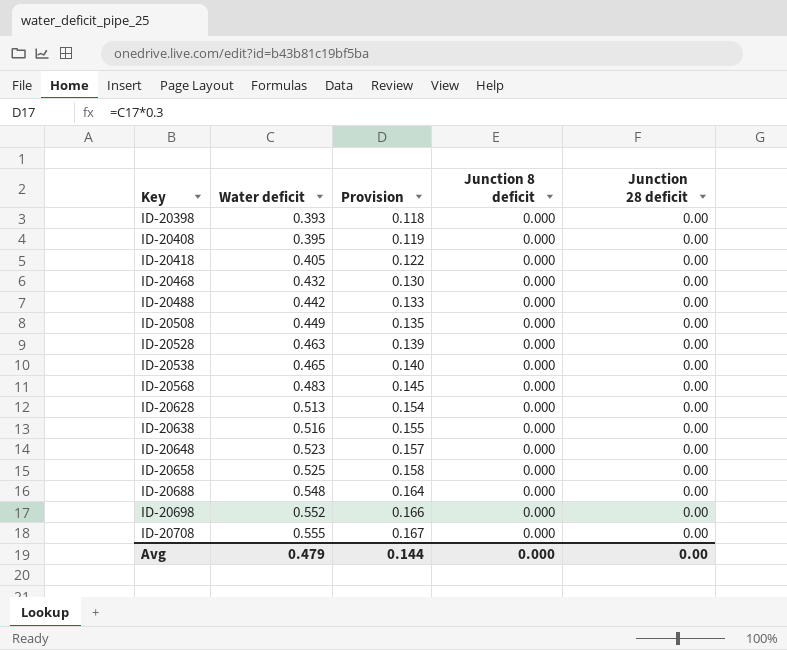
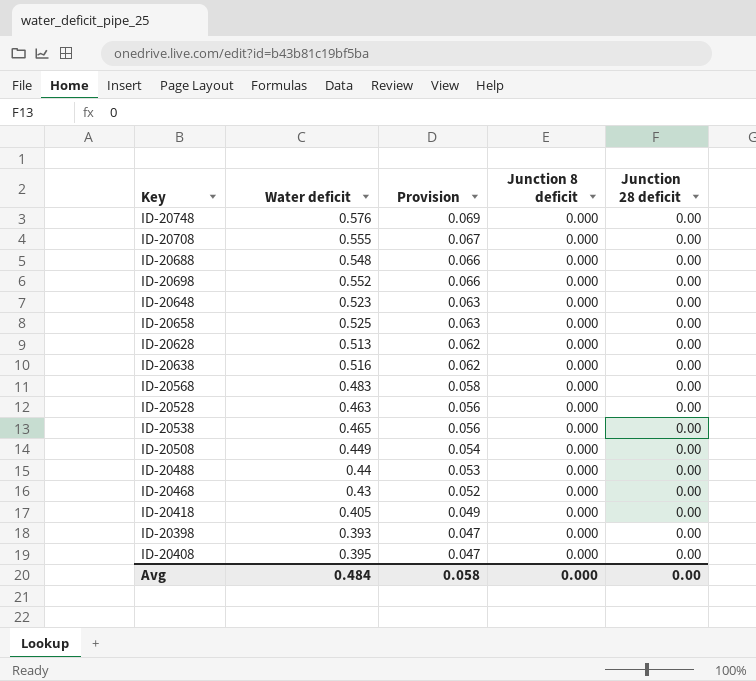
row order: Key ascending -> Provision descending
column Provision | formula: [Water deficit] * 0.3 -> [Water deficit] * 0.12
row ID-20748: none -> 0.576 | 0.069 | 0.000 | 0.00
ID-20488 | Water deficit: 0.442 -> 0.44
ID-20468 | Water deficit: 0.432 -> 0.43
Avg | Water deficit: 0.479 -> 0.484
Avg | Provision: 0.144 -> 0.058

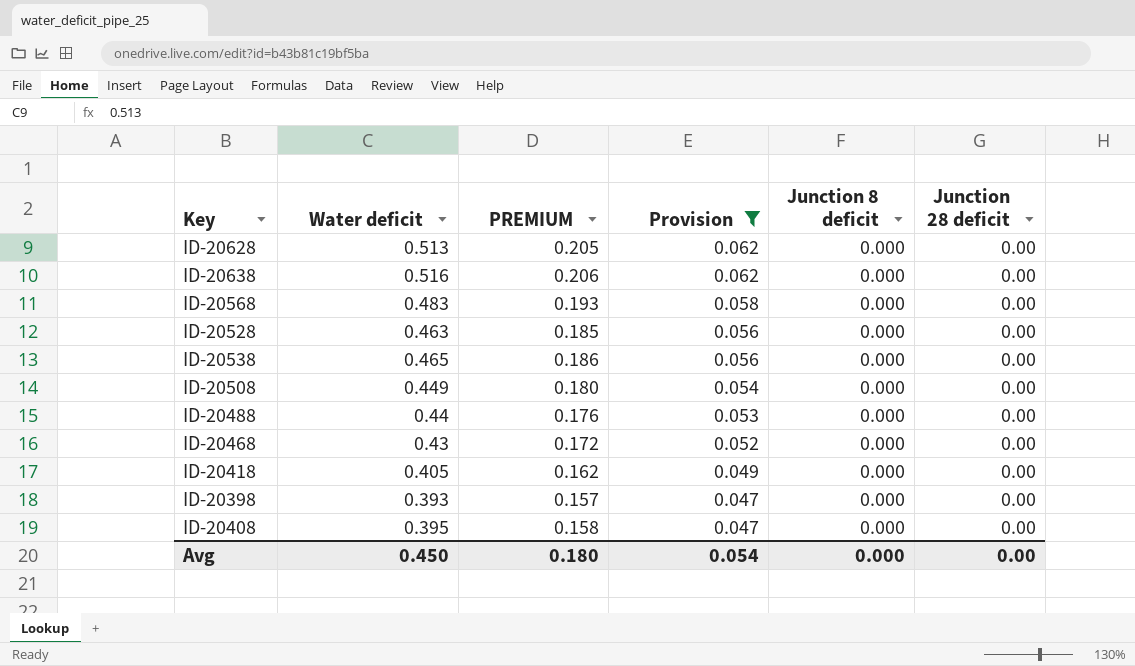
filter: none -> Provision <= 0.062
column PREMIUM | formula: none -> [Water deficit] * 0.4
Avg | Water deficit: 0.484 -> 0.450
Avg | Provision: 0.058 -> 0.054

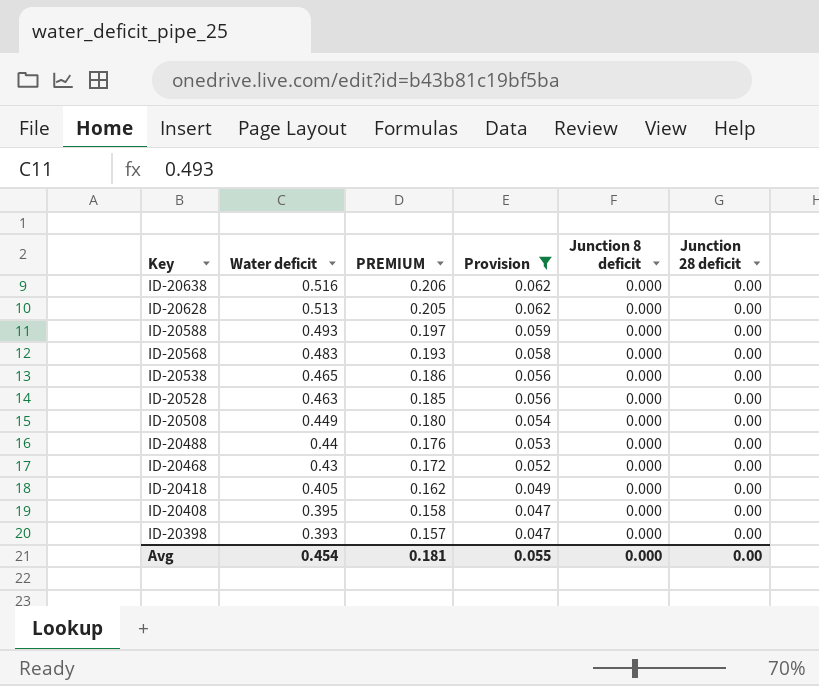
row order: Provision descending -> Key descending
row ID-20588: none -> 0.493 | 0.197 | 0.059 | 0.000 | 0.00
Avg | Water deficit: 0.450 -> 0.454
Avg | PREMIUM: 0.180 -> 0.181
Avg | Provision: 0.054 -> 0.055

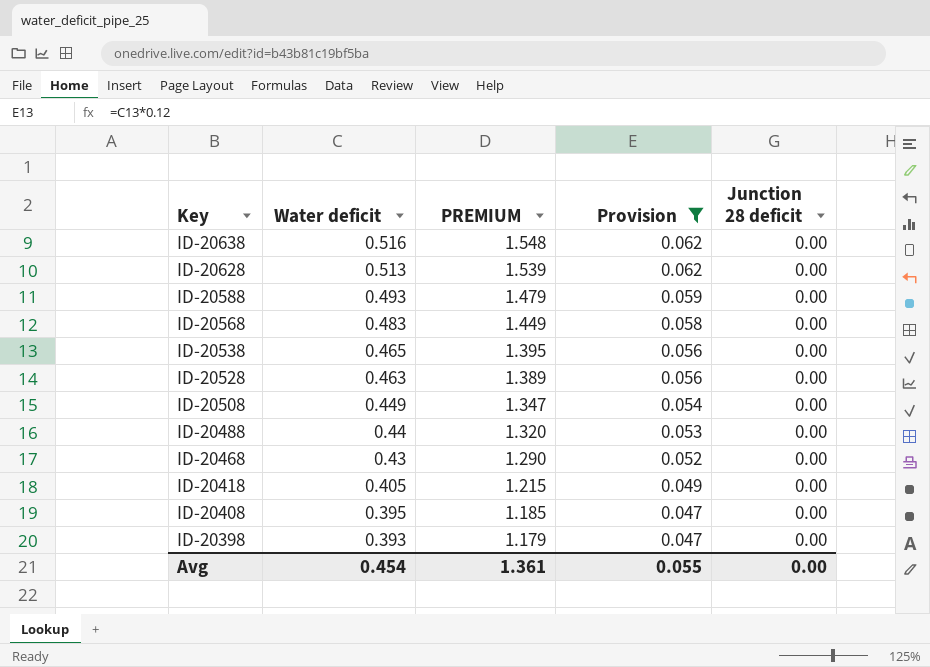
column Junction 8 deficit | position: 5 -> none
column PREMIUM | formula: [Water deficit] * 0.4 -> [Water deficit] * 3
Avg | PREMIUM: 0.181 -> 1.361

